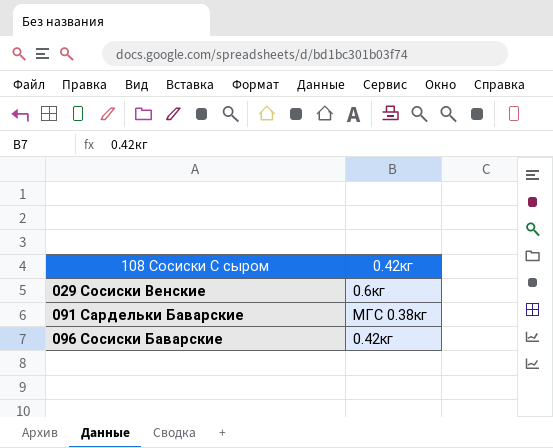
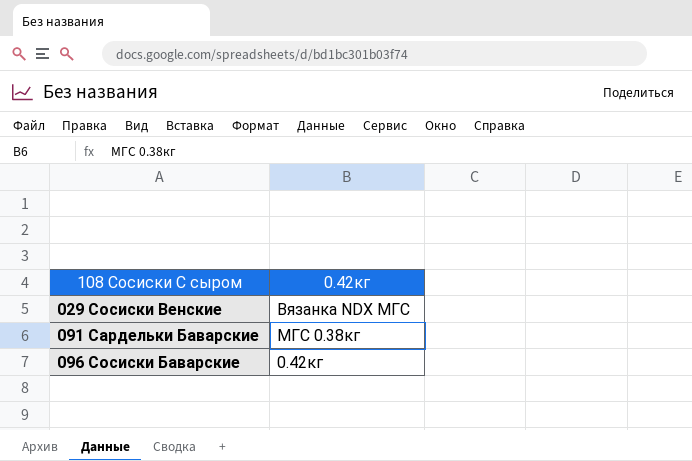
029 Сосиски Венские | 0.42кг: 0.6кг -> Вязанка NDX МГС

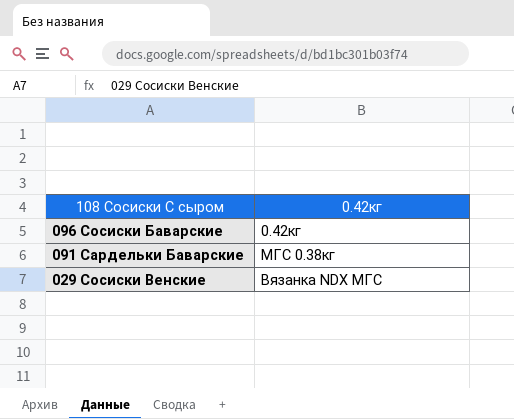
row order: 108 Сосиски С сыром ascending -> 108 Сосиски С сыром descending

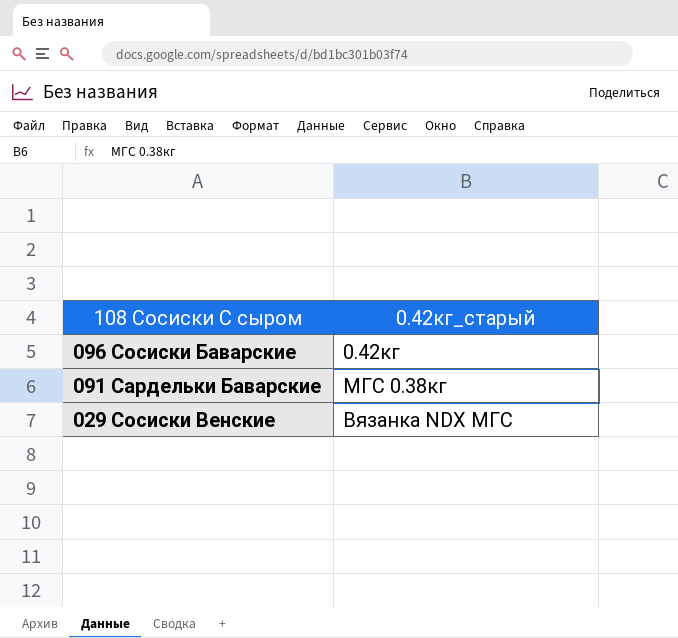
column name: 0.42кг -> 0.42кг_старый

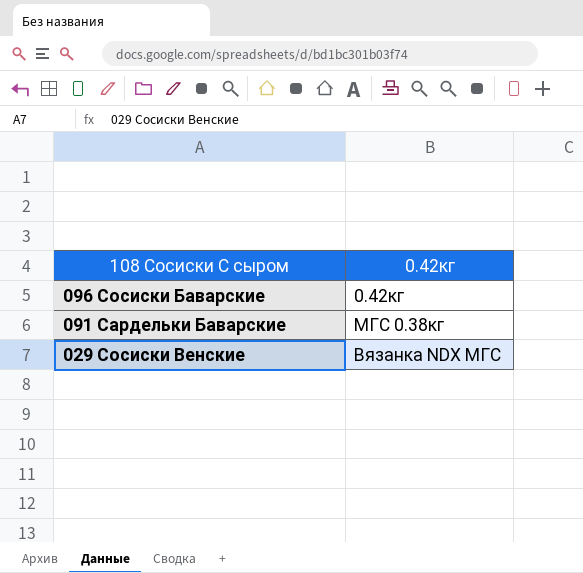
column name: 0.42кг_старый -> 0.42кг

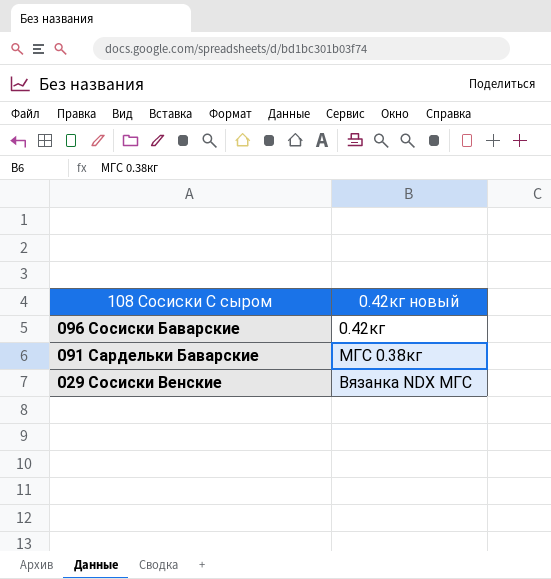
column name: 0.42кг -> 0.42кг новый

